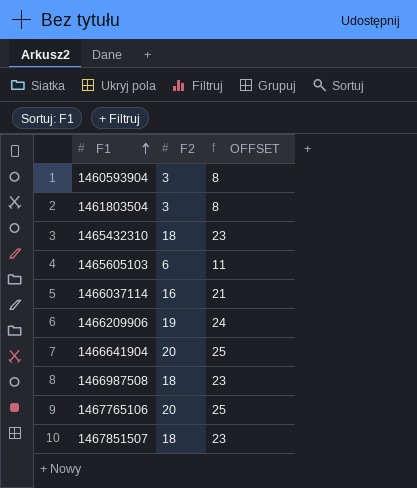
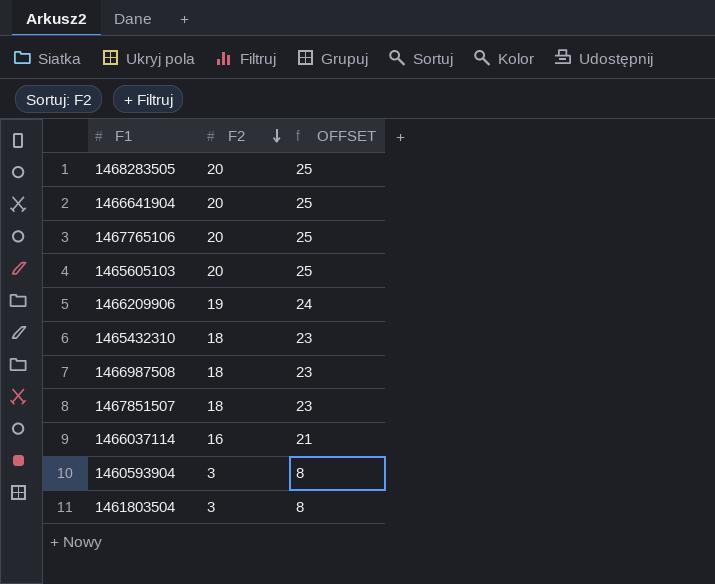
row order: F1 ascending -> F2 descending
row 1468283505: none -> 20 | 25
1465605103 | F2: 6 -> 20
1465605103 | OFFSET: 11 -> 25

